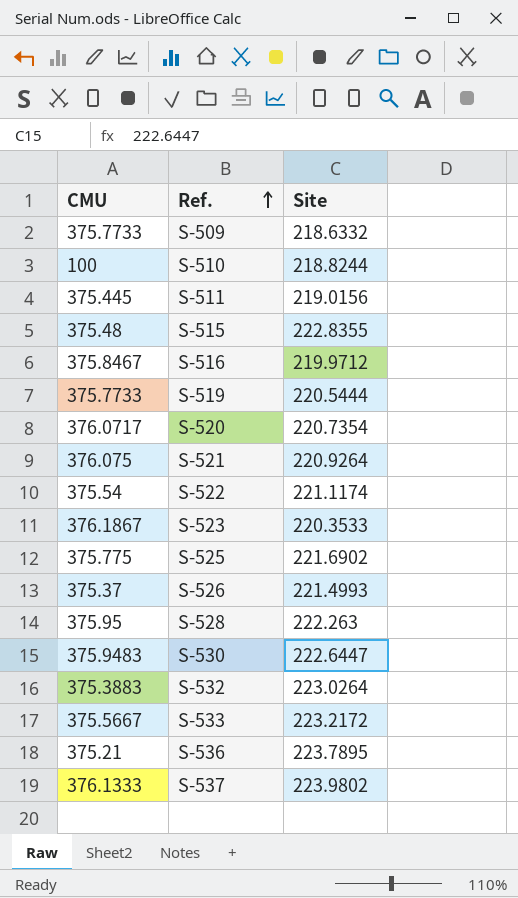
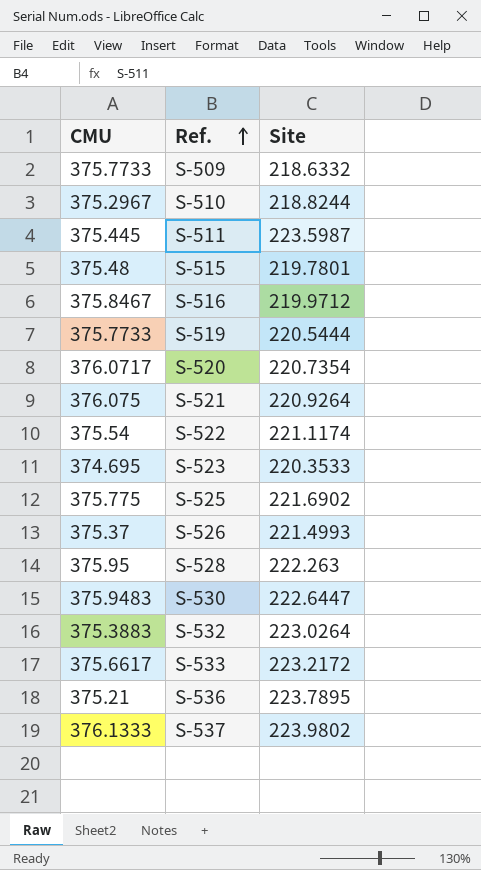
S-510 | CMU: 100 -> 375.2967
S-511 | Site: 219.0156 -> 223.5987
S-515 | Site: 222.8355 -> 219.7801
S-523 | CMU: 376.1867 -> 374.695
S-533 | CMU: 375.5667 -> 375.6617

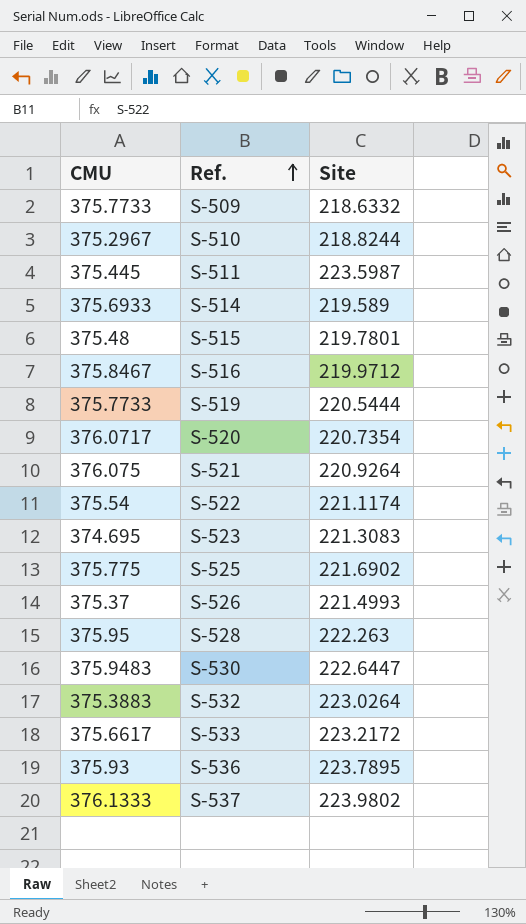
row S-514: none -> 375.6933 | 219.589
S-523 | Site: 220.3533 -> 221.3083
S-536 | CMU: 375.21 -> 375.93

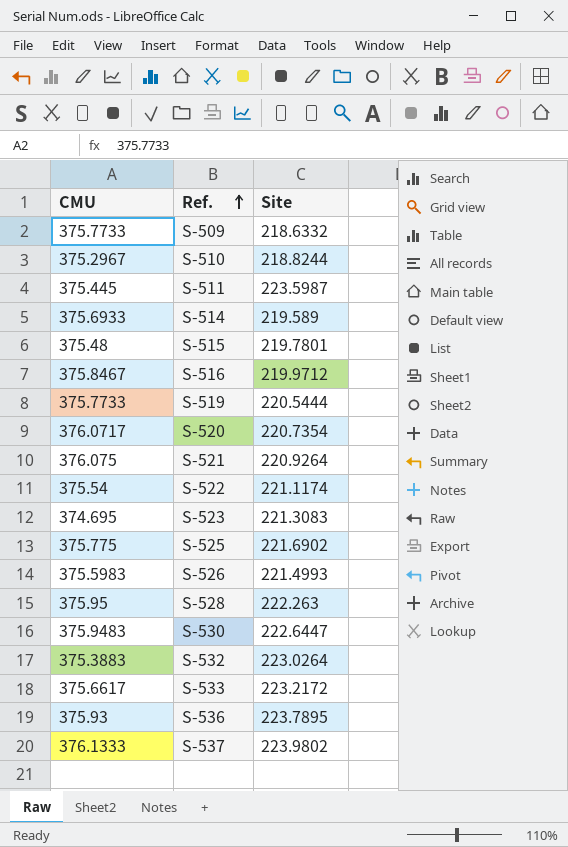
S-526 | CMU: 375.37 -> 375.5983

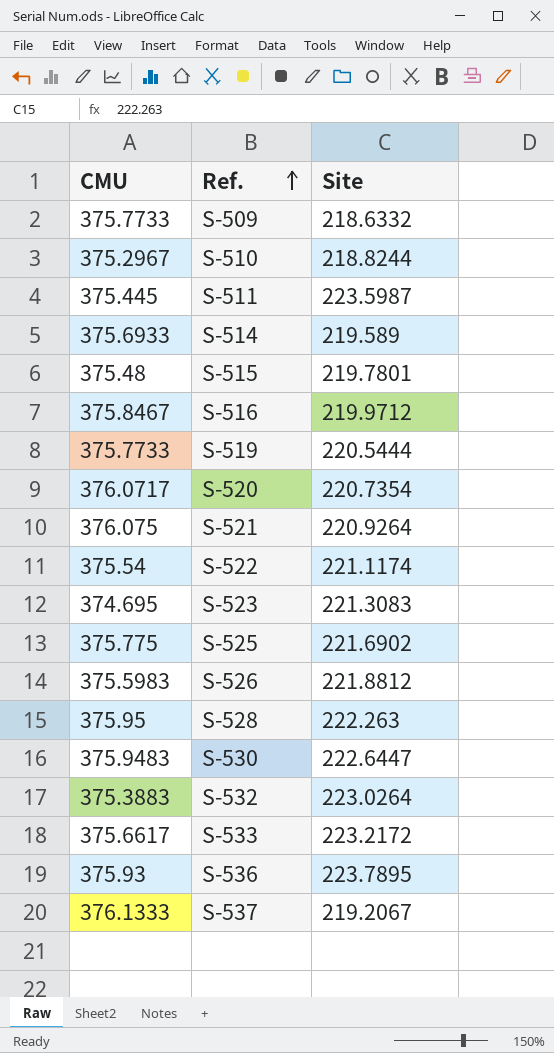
S-526 | Site: 221.4993 -> 221.8812
S-537 | Site: 223.9802 -> 219.2067

